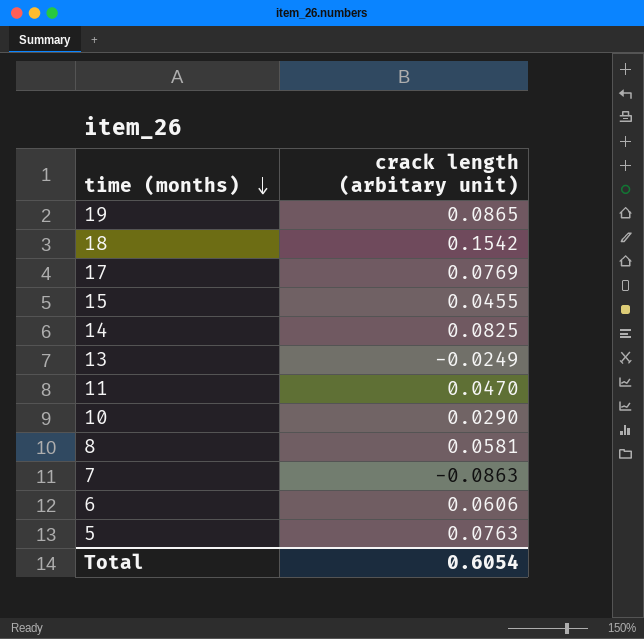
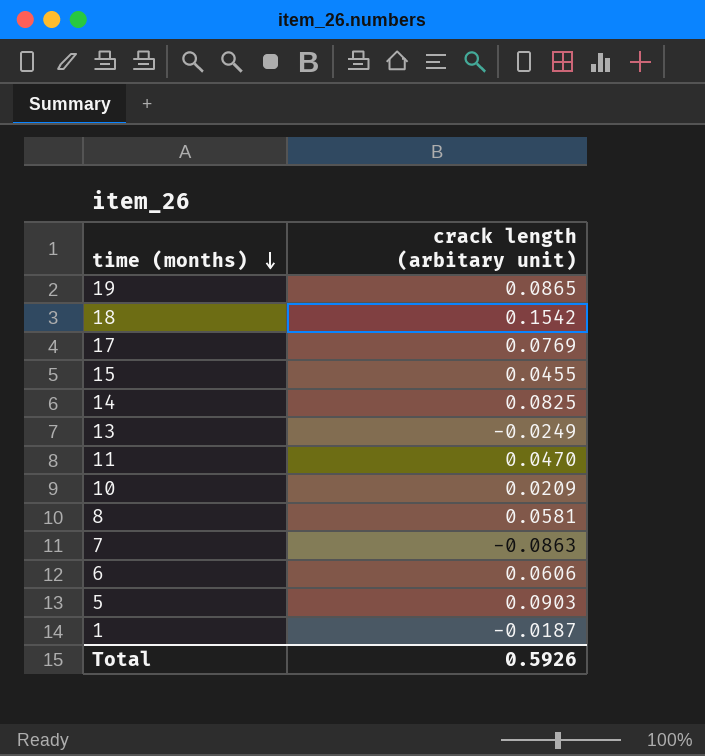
10 | crack length (arbitary unit): 0.0290 -> 0.0209
5 | crack length (arbitary unit): 0.0763 -> 0.0903
row 1: none -> -0.0187
Total | crack length (arbitary unit): 0.6054 -> 0.5926

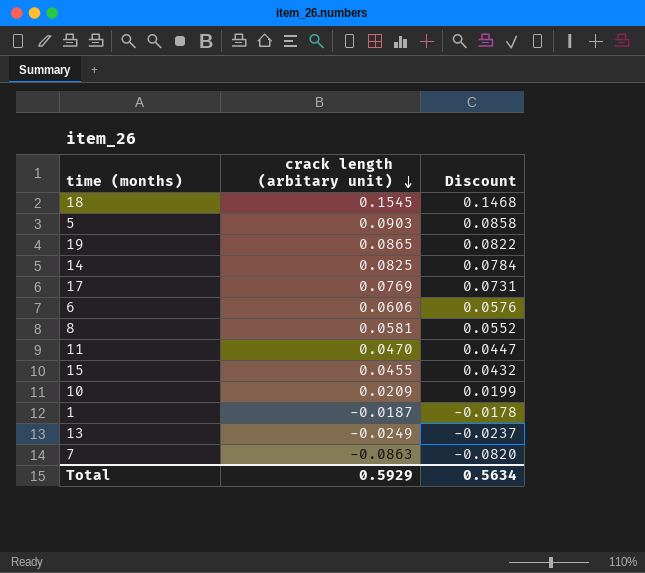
row order: time (months) descending -> crack length (arbitary unit) descending
column Discount | formula: none -> [crack length (arbitary unit)] * 0.95
18 | crack length (arbitary unit): 0.1542 -> 0.1545
Total | crack length (arbitary unit): 0.5926 -> 0.5929

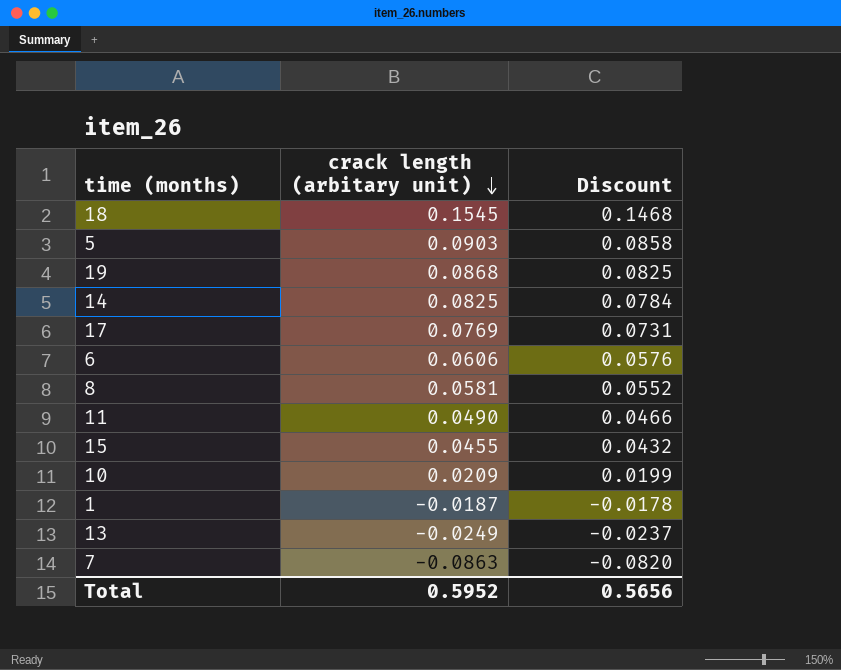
19 | crack length (arbitary unit): 0.0865 -> 0.0868
19 | Discount: 0.0822 -> 0.0825
11 | crack length (arbitary unit): 0.0470 -> 0.0490
11 | Discount: 0.0447 -> 0.0466
Total | crack length (arbitary unit): 0.5929 -> 0.5952
Total | Discount: 0.5634 -> 0.5656

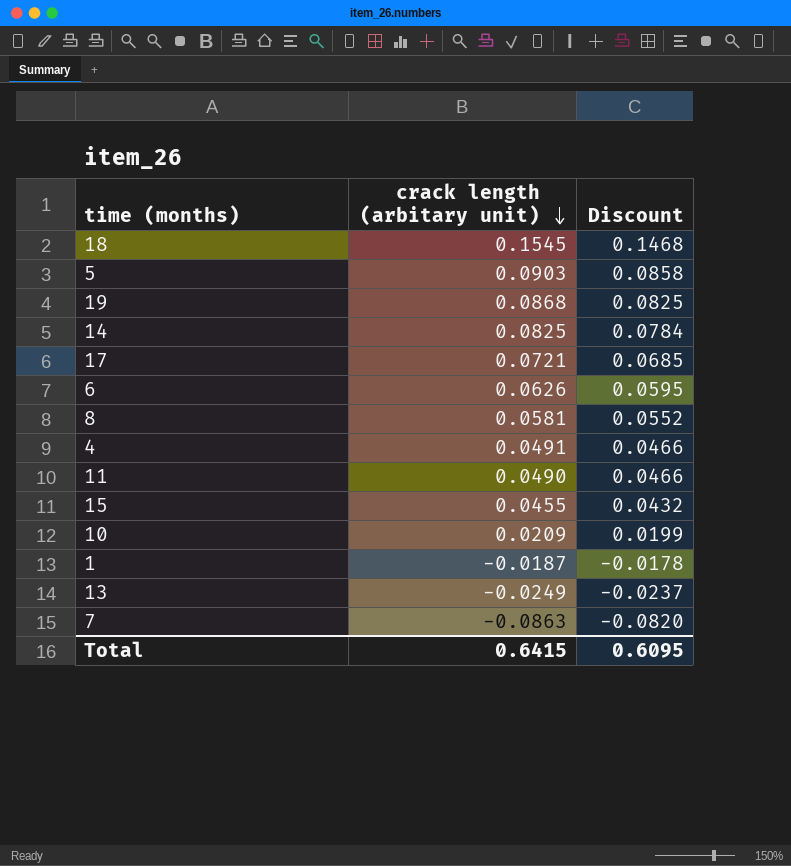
17 | crack length (arbitary unit): 0.0769 -> 0.0721
17 | Discount: 0.0731 -> 0.0685
6 | crack length (arbitary unit): 0.0606 -> 0.0626
6 | Discount: 0.0576 -> 0.0595
row 4: none -> 0.0491 | 0.0466
Total | crack length (arbitary unit): 0.5952 -> 0.6415
Total | Discount: 0.5656 -> 0.6095

